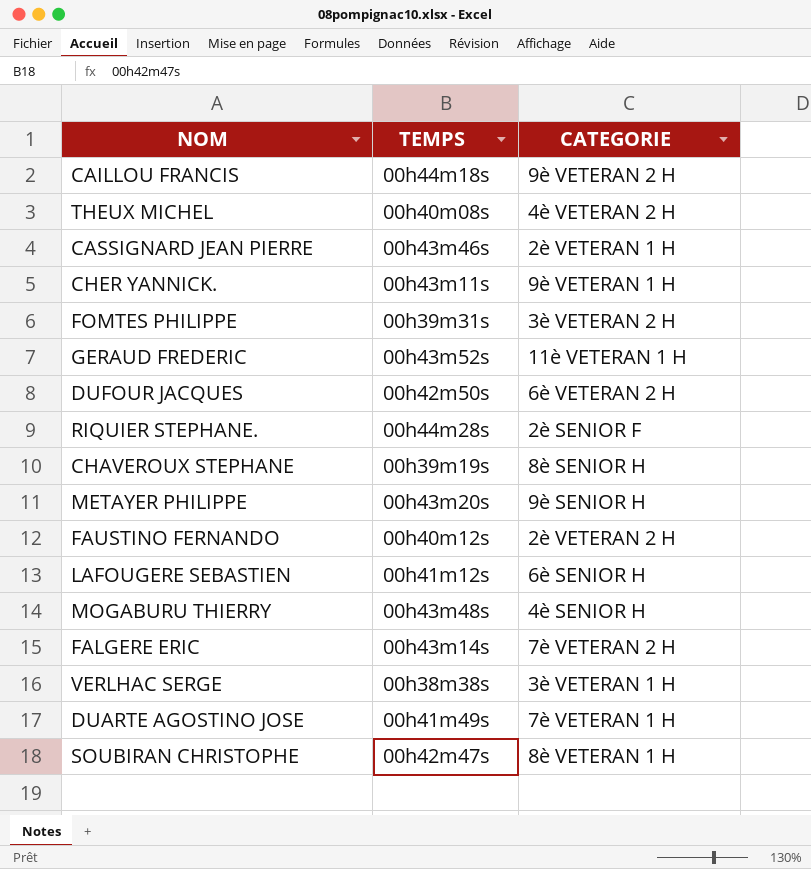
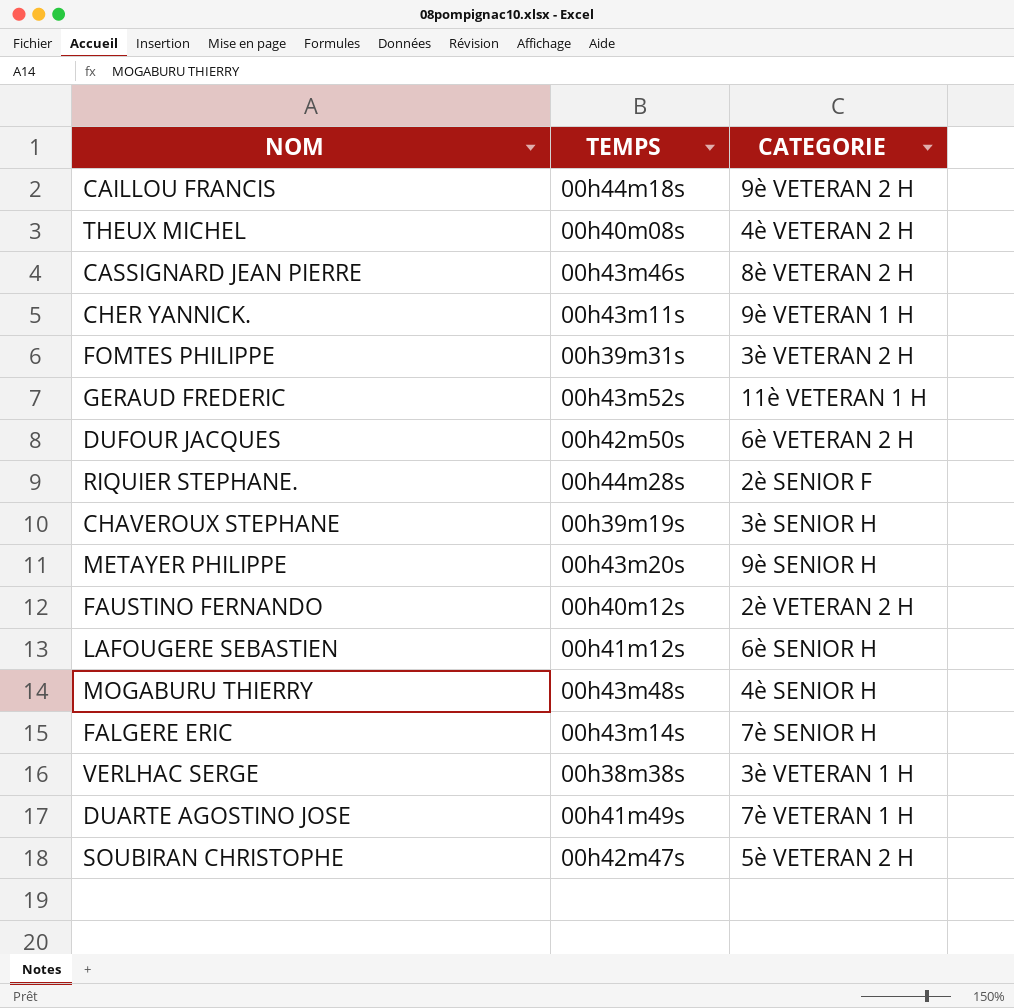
CASSIGNARD JEAN PIERRE | CATEGORIE: 2è VETERAN 1 H -> 8è VETERAN 2 H
CHAVEROUX STEPHANE | CATEGORIE: 8è SENIOR H -> 3è SENIOR H
FALGERE ERIC | CATEGORIE: 7è VETERAN 2 H -> 7è SENIOR H
SOUBIRAN CHRISTOPHE | CATEGORIE: 8è VETERAN 1 H -> 5è VETERAN 2 H

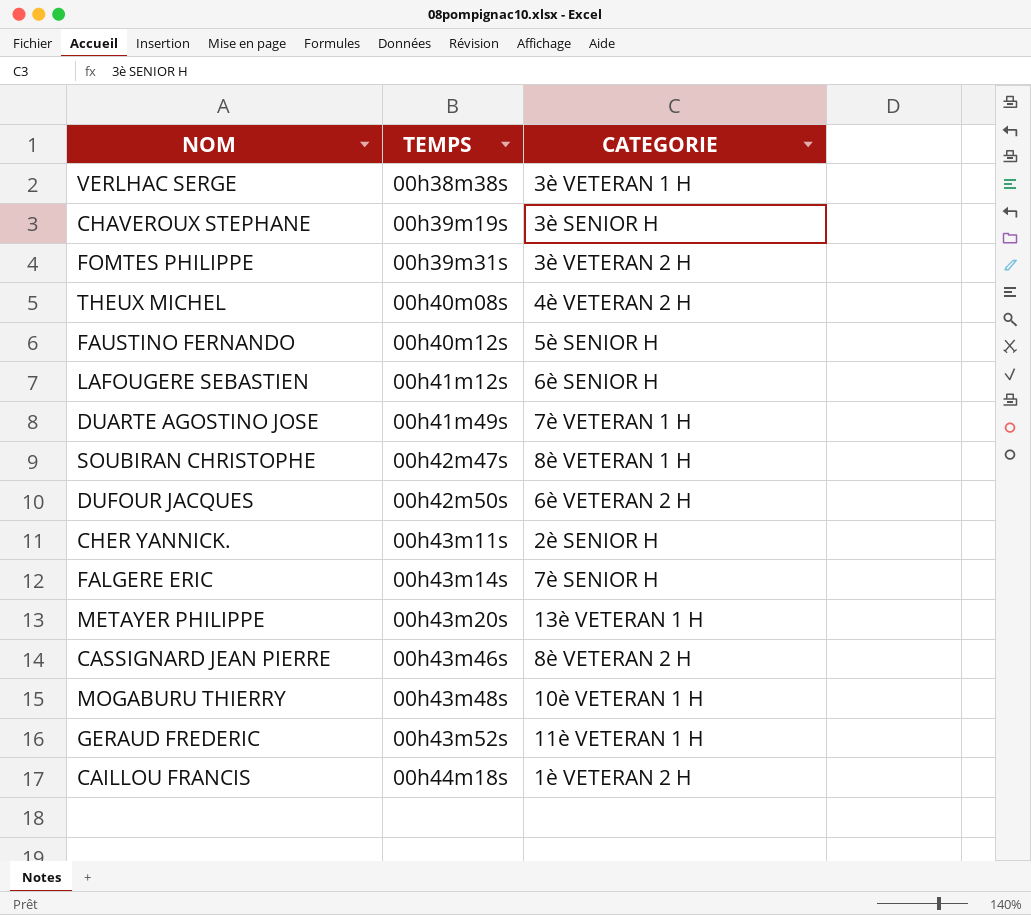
row order: none -> TEMPS ascending
row RIQUIER STEPHANE.: 00h44m28s | 2è SENIOR F -> none
FAUSTINO FERNANDO | CATEGORIE: 2è VETERAN 2 H -> 5è SENIOR H
SOUBIRAN CHRISTOPHE | CATEGORIE: 5è VETERAN 2 H -> 8è VETERAN 1 H
CHER YANNICK. | CATEGORIE: 9è VETERAN 1 H -> 2è SENIOR H
METAYER PHILIPPE | CATEGORIE: 9è SENIOR H -> 13è VETERAN 1 H
MOGABURU THIERRY | CATEGORIE: 4è SENIOR H -> 10è VETERAN 1 H
CAILLOU FRANCIS | CATEGORIE: 9è VETERAN 2 H -> 1è VETERAN 2 H

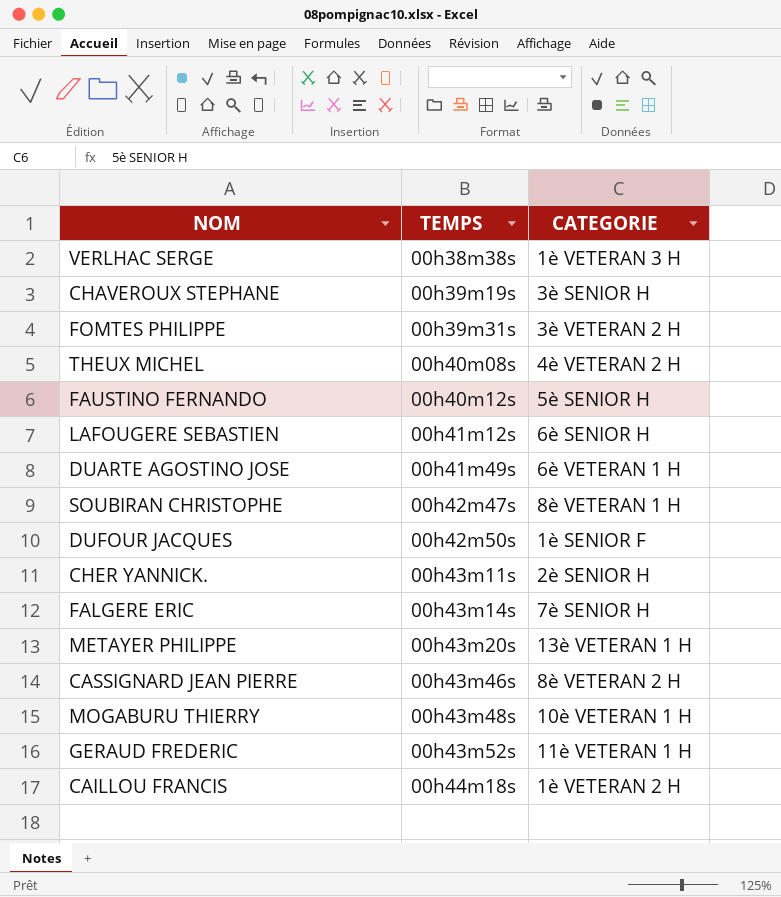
VERLHAC SERGE | CATEGORIE: 3è VETERAN 1 H -> 1è VETERAN 3 H
DUARTE AGOSTINO JOSE | CATEGORIE: 7è VETERAN 1 H -> 6è VETERAN 1 H
DUFOUR JACQUES | CATEGORIE: 6è VETERAN 2 H -> 1è SENIOR F

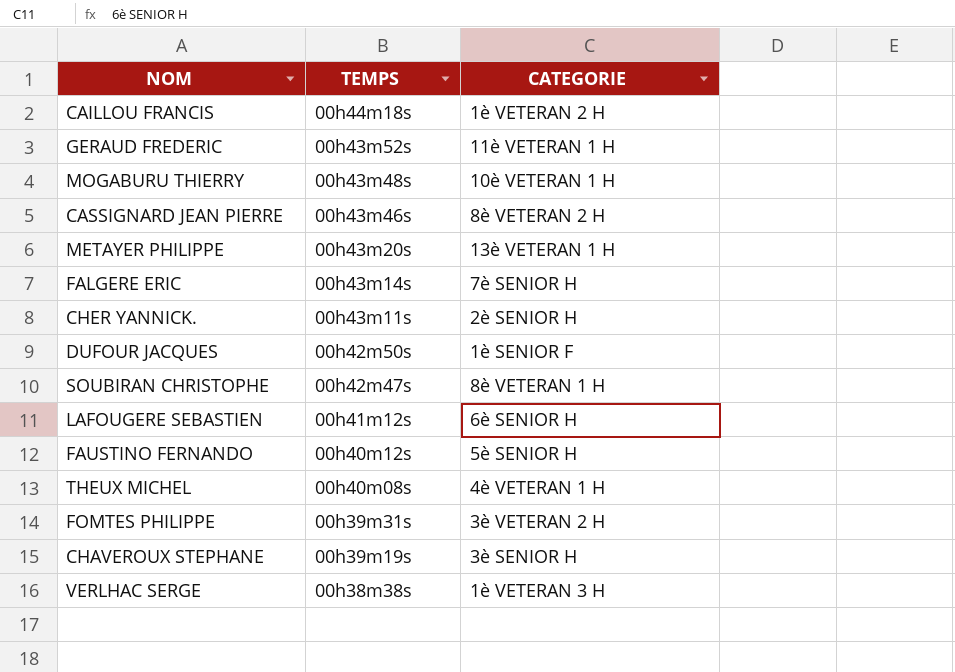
row order: TEMPS ascending -> TEMPS descending
row DUARTE AGOSTINO JOSE: 00h41m49s | 6è VETERAN 1 H -> none
THEUX MICHEL | CATEGORIE: 4è VETERAN 2 H -> 4è VETERAN 1 H

